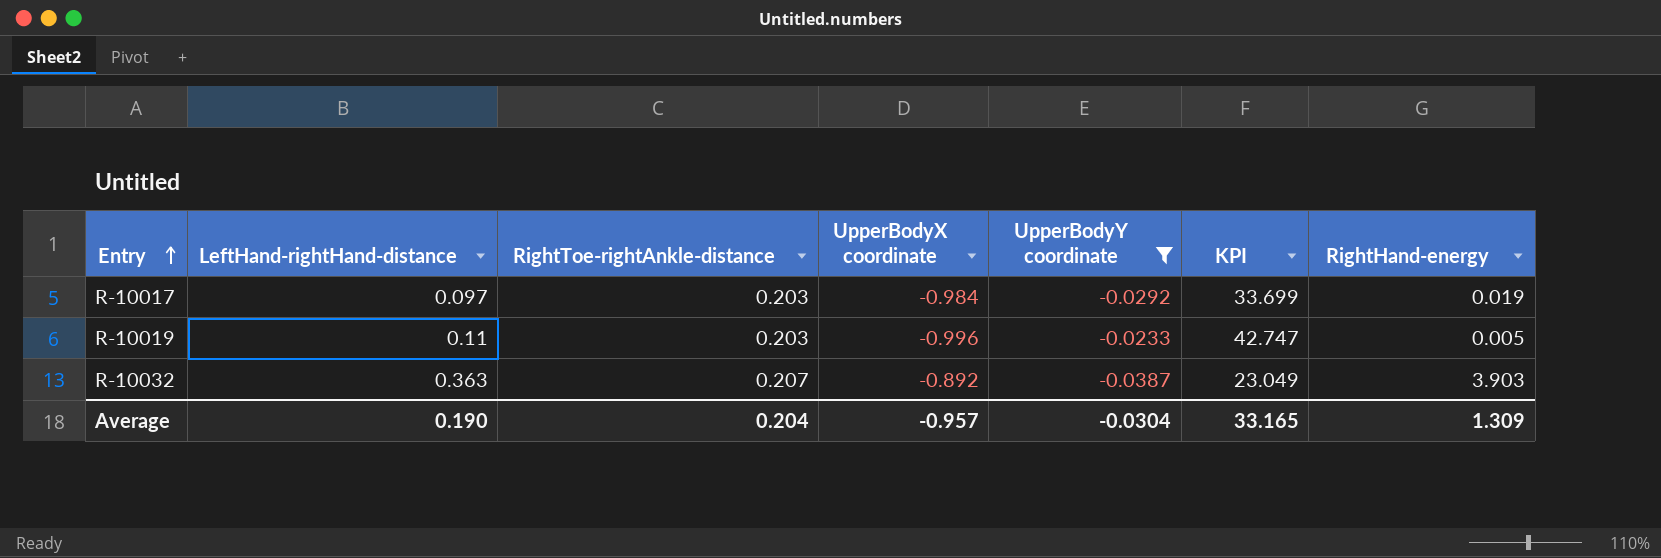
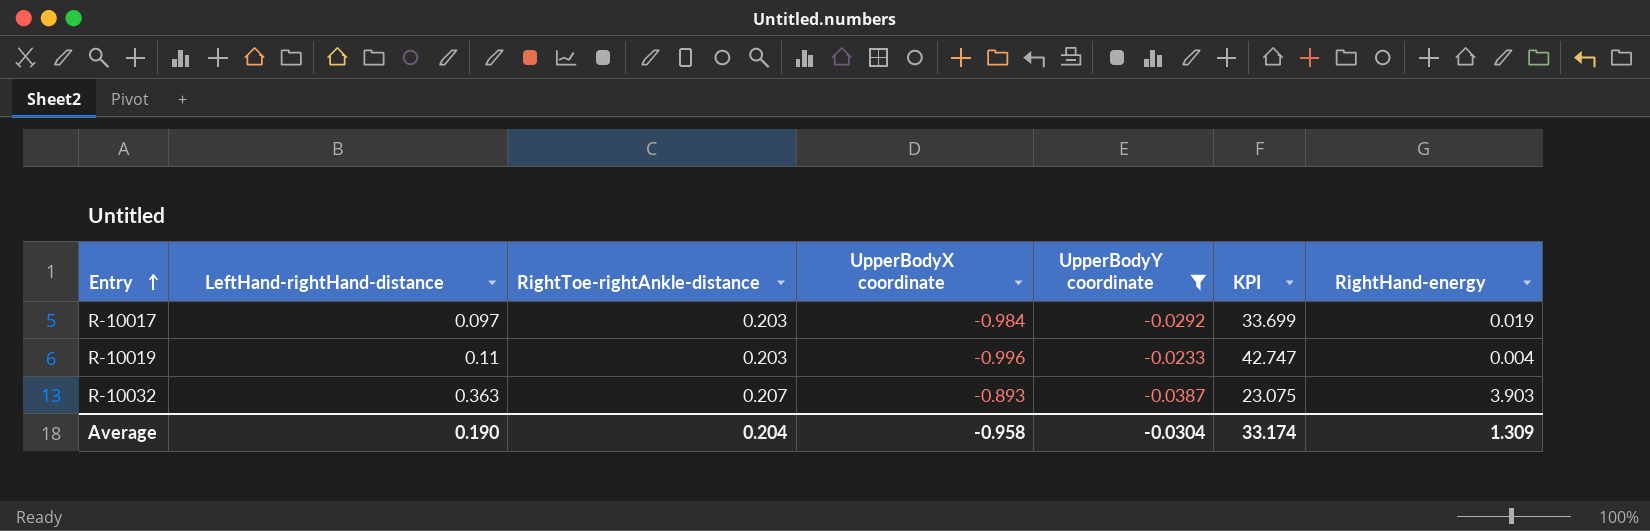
R-10019 | RightHand-energy: 0.005 -> 0.004
R-10032 | UpperBodyX coordinate: -0.892 -> -0.893
R-10032 | KPI: 23.049 -> 23.075
Average | UpperBodyX coordinate: -0.957 -> -0.958
Average | KPI: 33.165 -> 33.174

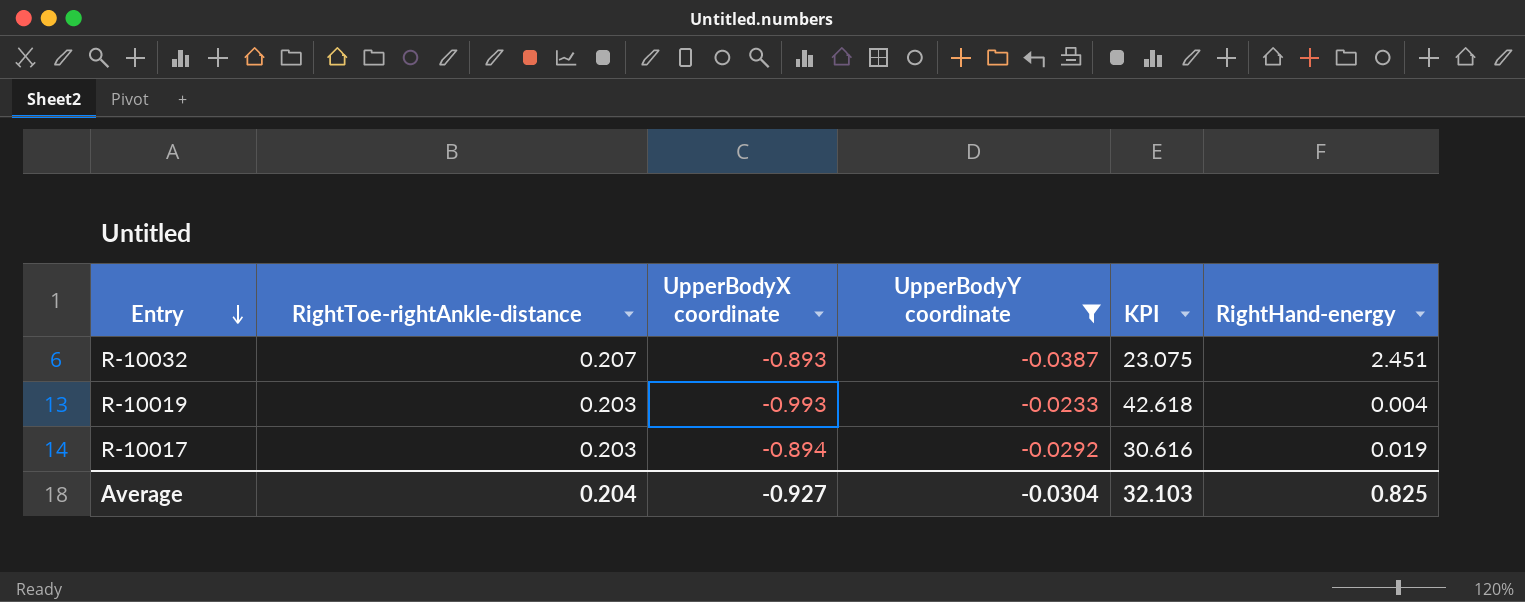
row order: Entry ascending -> Entry descending
column LeftHand-rightHand-distance | position: 2 -> none
R-10032 | RightHand-energy: 3.903 -> 2.451
R-10019 | UpperBodyX coordinate: -0.996 -> -0.993
R-10019 | KPI: 42.747 -> 42.618
R-10017 | UpperBodyX coordinate: -0.984 -> -0.894
R-10017 | KPI: 33.699 -> 30.616
Average | UpperBodyX coordinate: -0.958 -> -0.927
Average | KPI: 33.174 -> 32.103
Average | RightHand-energy: 1.309 -> 0.825

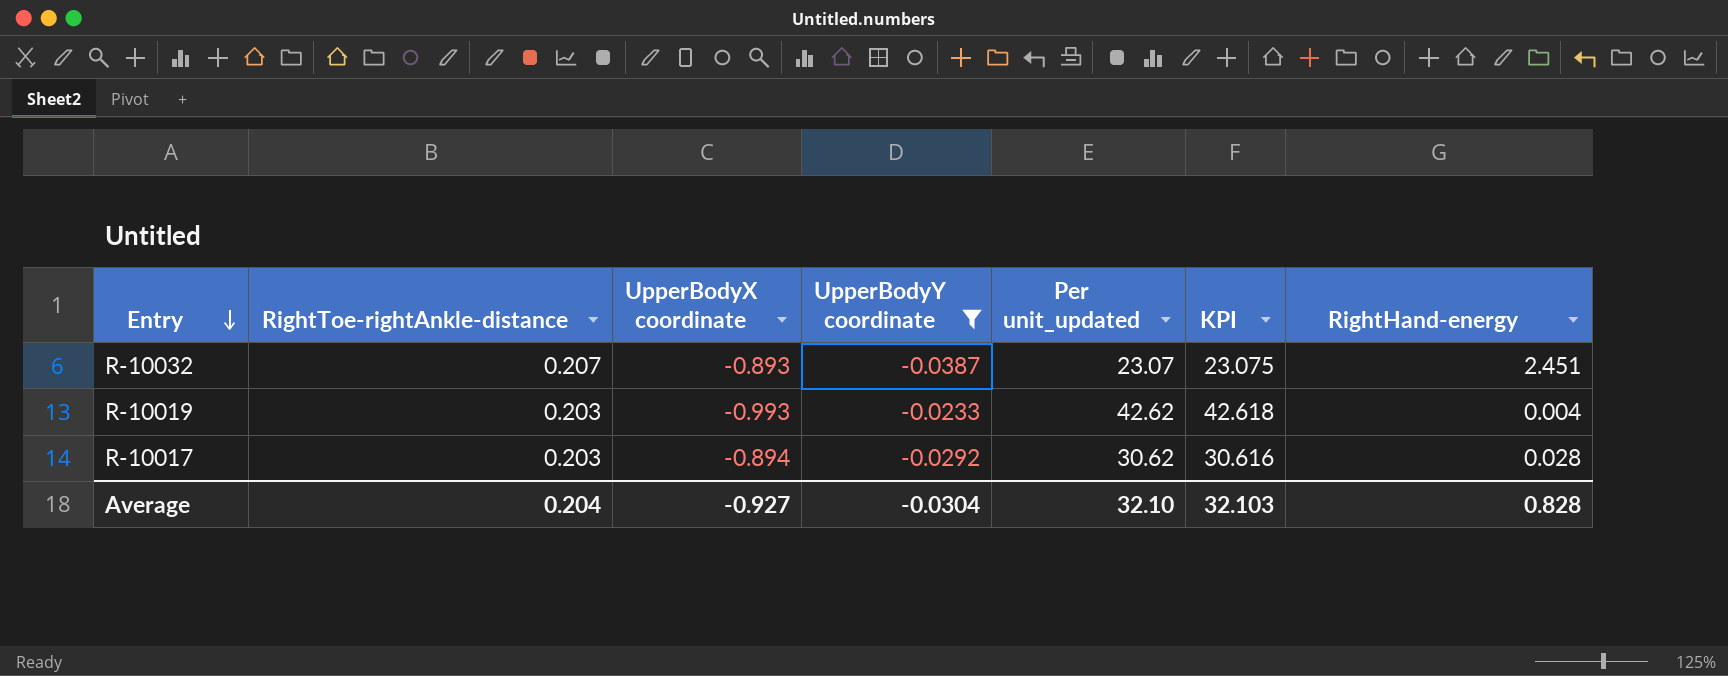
column Per unit_updated | formula: none -> [UpperBodyX coordinate] / [UpperBodyY coordinate]
R-10017 | RightHand-energy: 0.019 -> 0.028
Average | RightHand-energy: 0.825 -> 0.828

